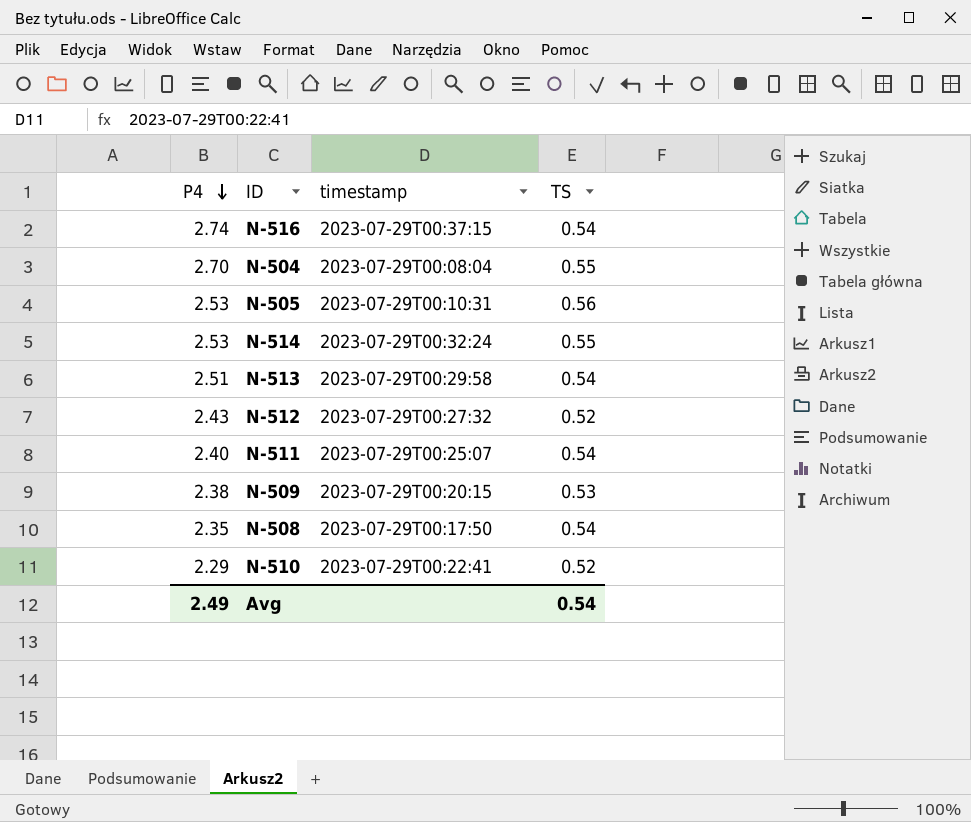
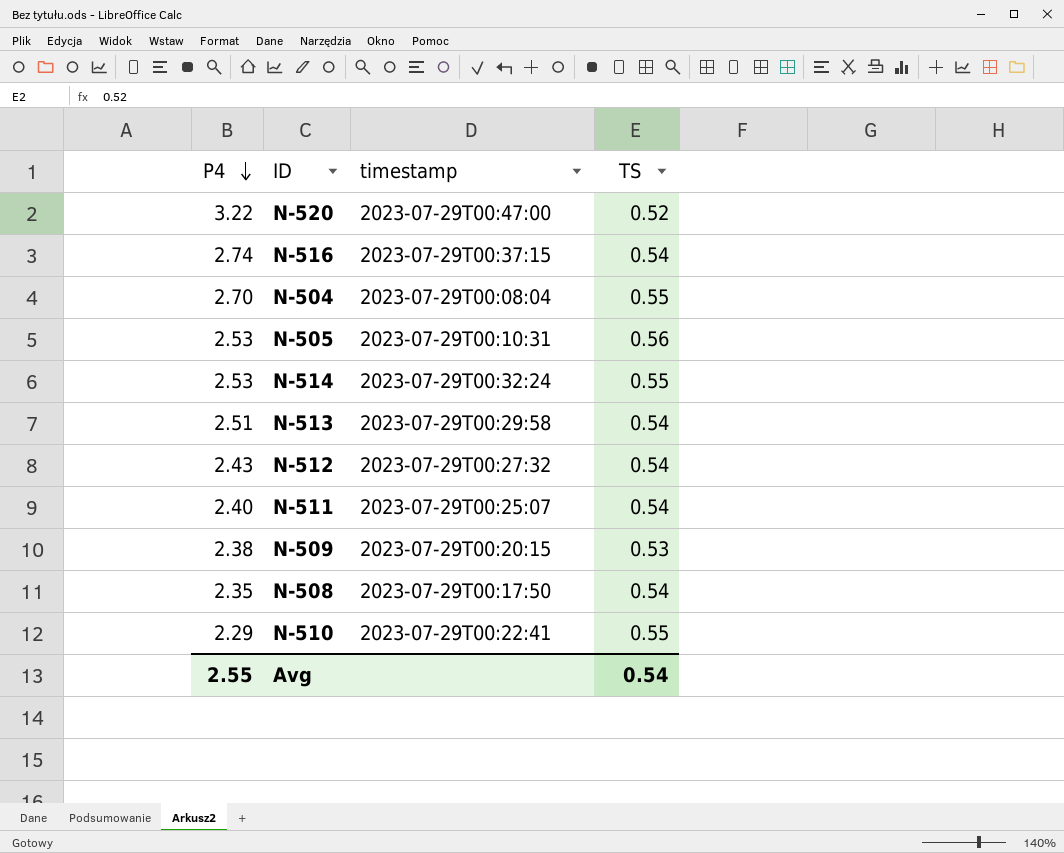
row N-520: none -> 3.22 | 2023-07-29T00:47:00 | 0.52
N-512 | TS: 0.52 -> 0.54
N-510 | TS: 0.52 -> 0.55
Avg | P4: 2.49 -> 2.55

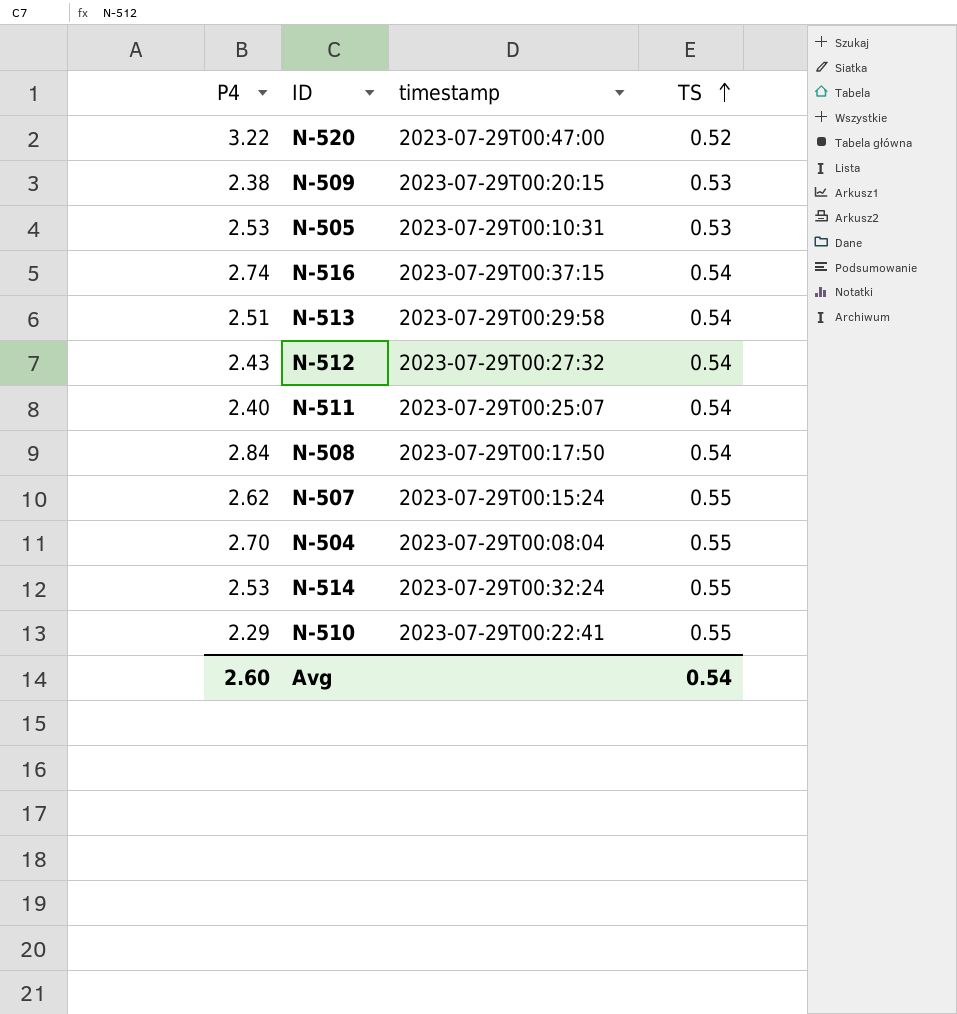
row order: P4 descending -> TS ascending
N-505 | TS: 0.56 -> 0.53
N-508 | P4: 2.35 -> 2.84
row N-507: none -> 2.62 | 2023-07-29T00:15:24 | 0.55
Avg | P4: 2.55 -> 2.60

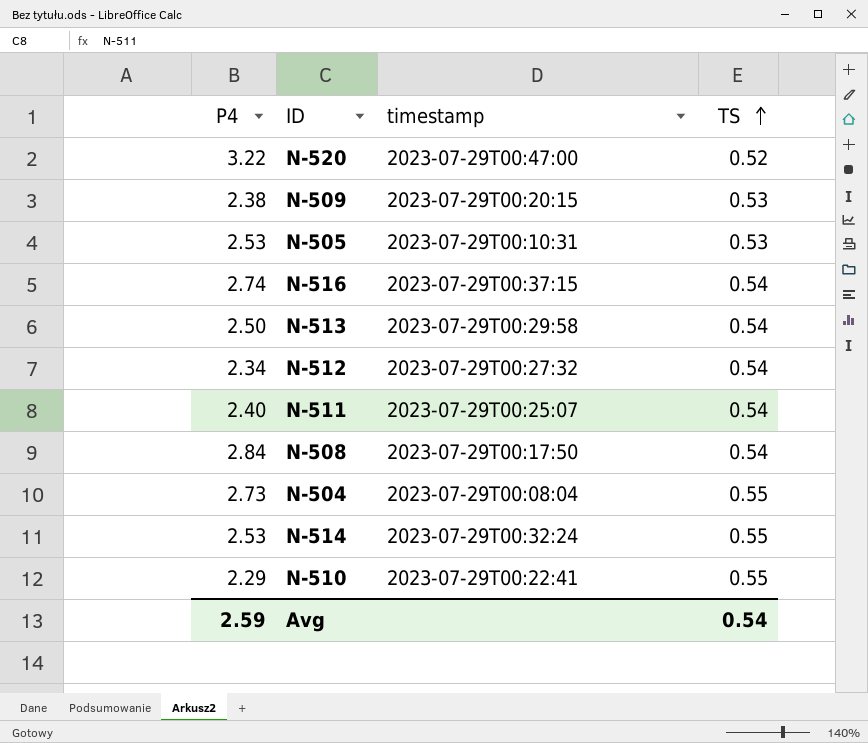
row N-507: 2.62 | 2023-07-29T00:15:24 | 0.55 -> none
N-513 | P4: 2.51 -> 2.50
N-512 | P4: 2.43 -> 2.34
N-504 | P4: 2.70 -> 2.73
Avg | P4: 2.60 -> 2.59

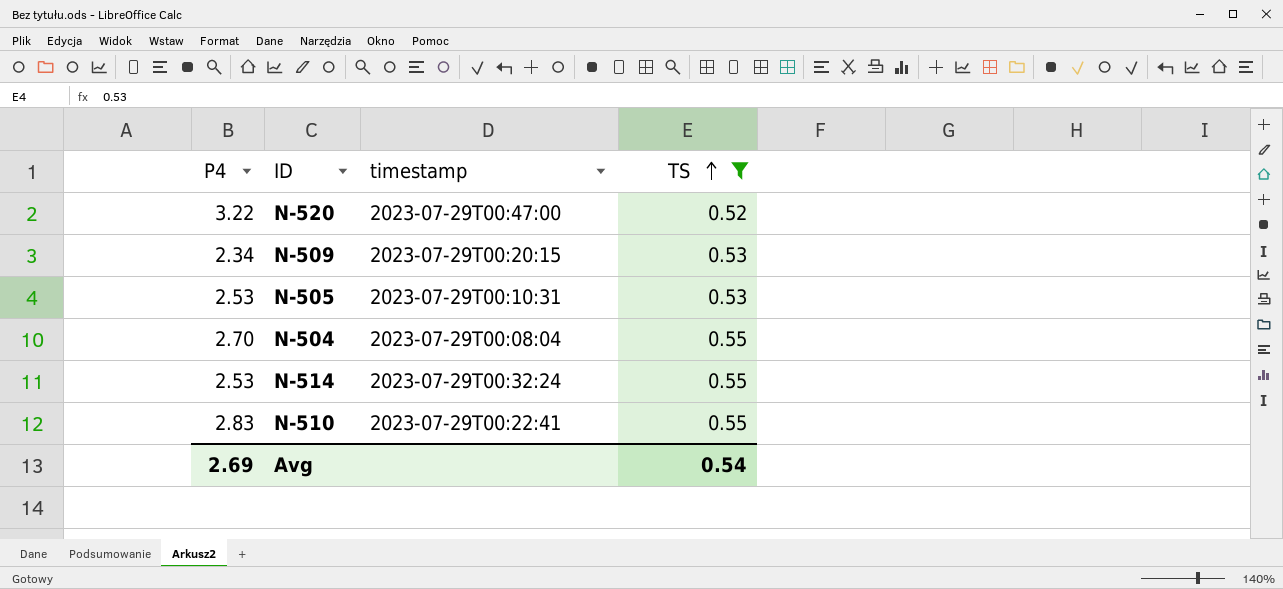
filter: none -> TS != 0.54
N-509 | P4: 2.38 -> 2.34
N-504 | P4: 2.73 -> 2.70
N-510 | P4: 2.29 -> 2.83
Avg | P4: 2.59 -> 2.69

